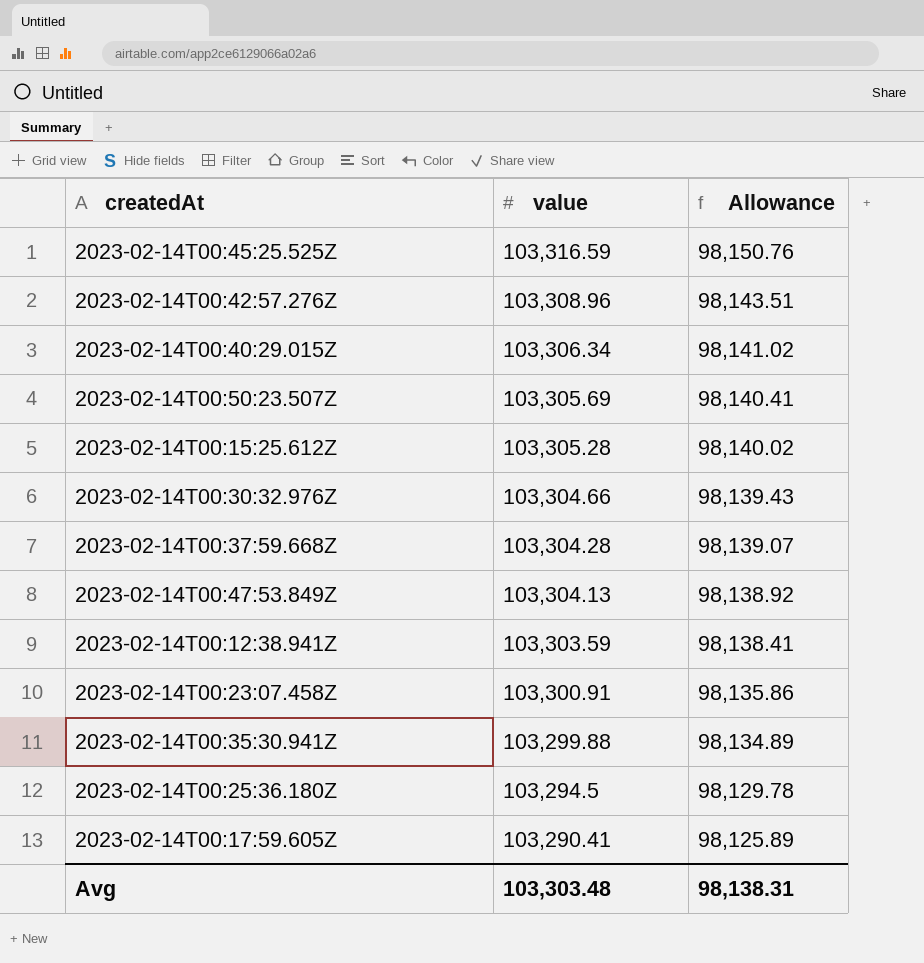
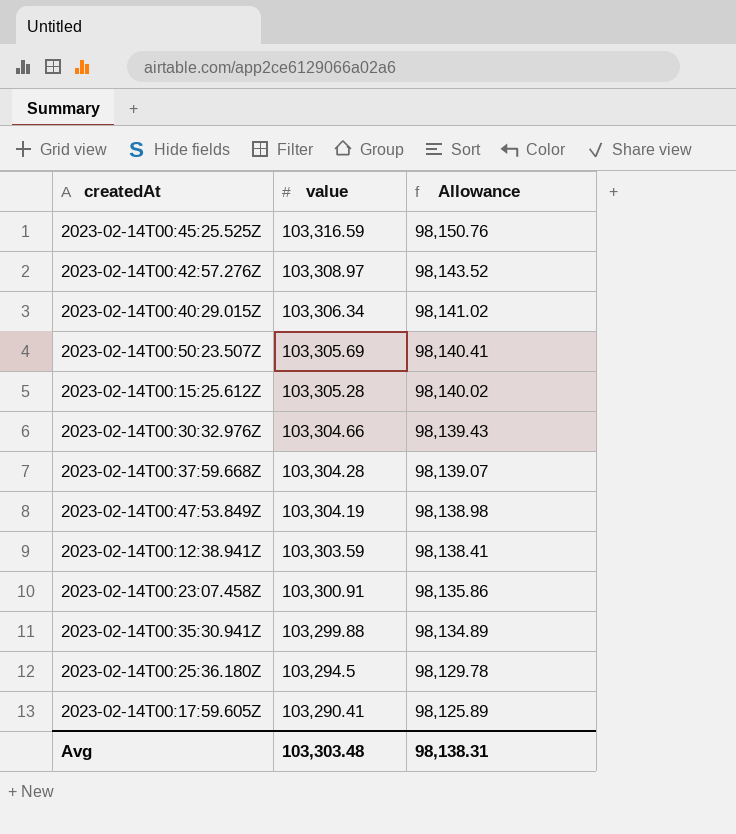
2023-02-14T00:42:57.276Z | value: 103,308.96 -> 103,308.97
2023-02-14T00:42:57.276Z | Allowance: 98,143.51 -> 98,143.52
2023-02-14T00:47:53.849Z | value: 103,304.13 -> 103,304.19
2023-02-14T00:47:53.849Z | Allowance: 98,138.92 -> 98,138.98

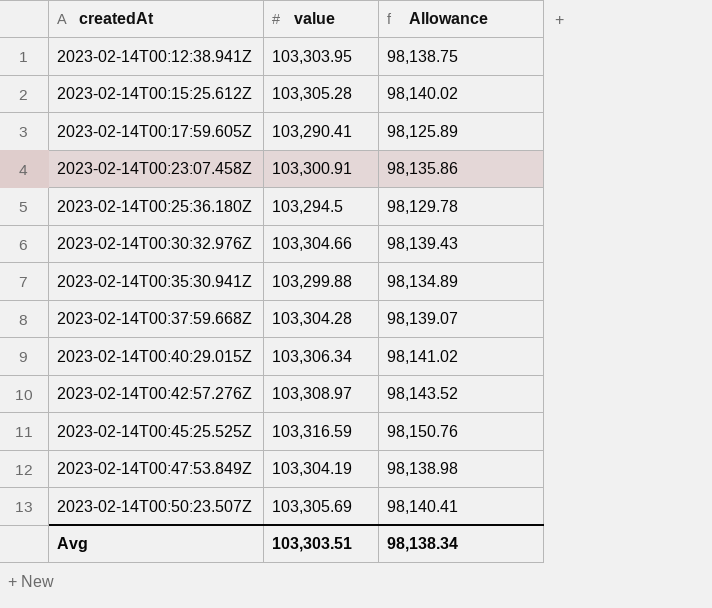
row order: value descending -> createdAt ascending
2023-02-14T00:12:38.941Z | value: 103,303.59 -> 103,303.95
2023-02-14T00:12:38.941Z | Allowance: 98,138.41 -> 98,138.75
Avg | value: 103,303.48 -> 103,303.51
Avg | Allowance: 98,138.31 -> 98,138.34

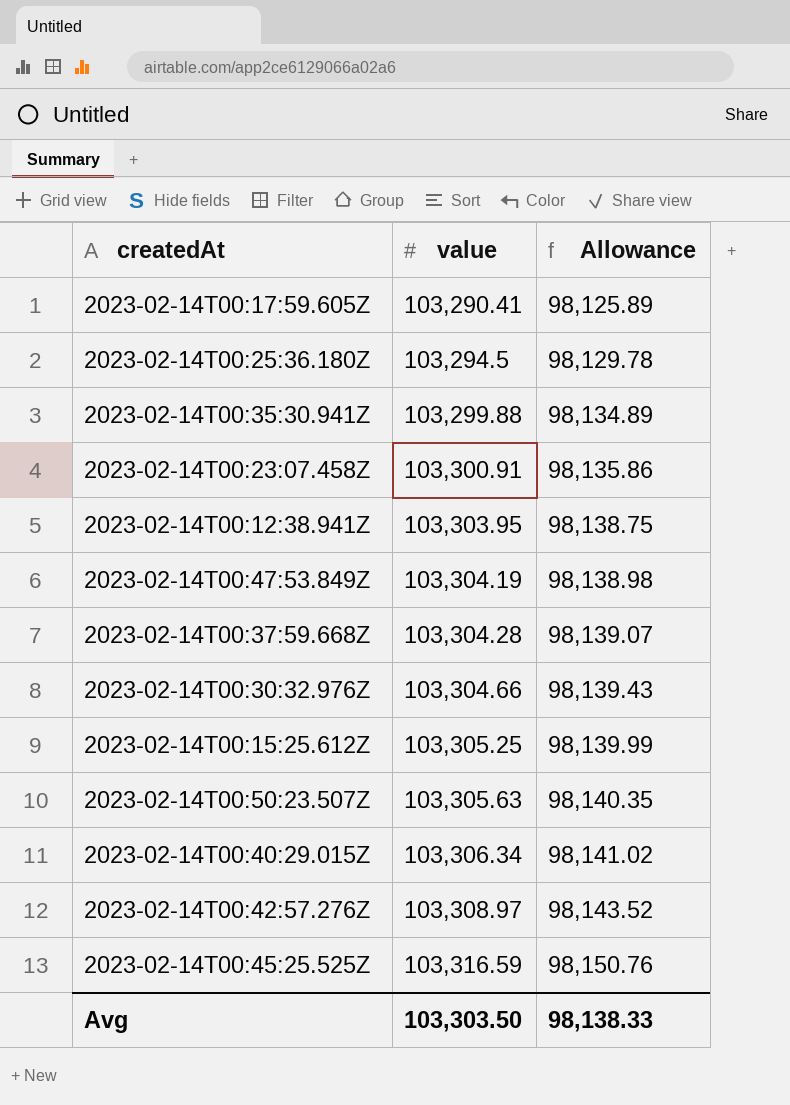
row order: createdAt ascending -> value ascending
2023-02-14T00:15:25.612Z | value: 103,305.28 -> 103,305.25
2023-02-14T00:15:25.612Z | Allowance: 98,140.02 -> 98,139.99
2023-02-14T00:50:23.507Z | value: 103,305.69 -> 103,305.63
2023-02-14T00:50:23.507Z | Allowance: 98,140.41 -> 98,140.35
Avg | value: 103,303.51 -> 103,303.50
Avg | Allowance: 98,138.34 -> 98,138.33

